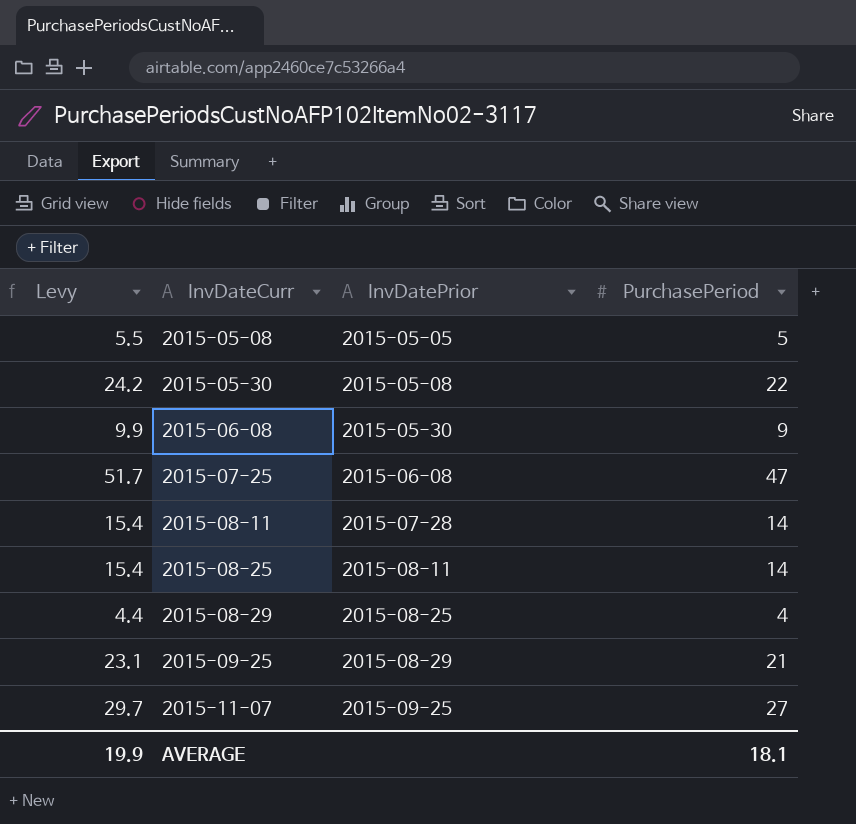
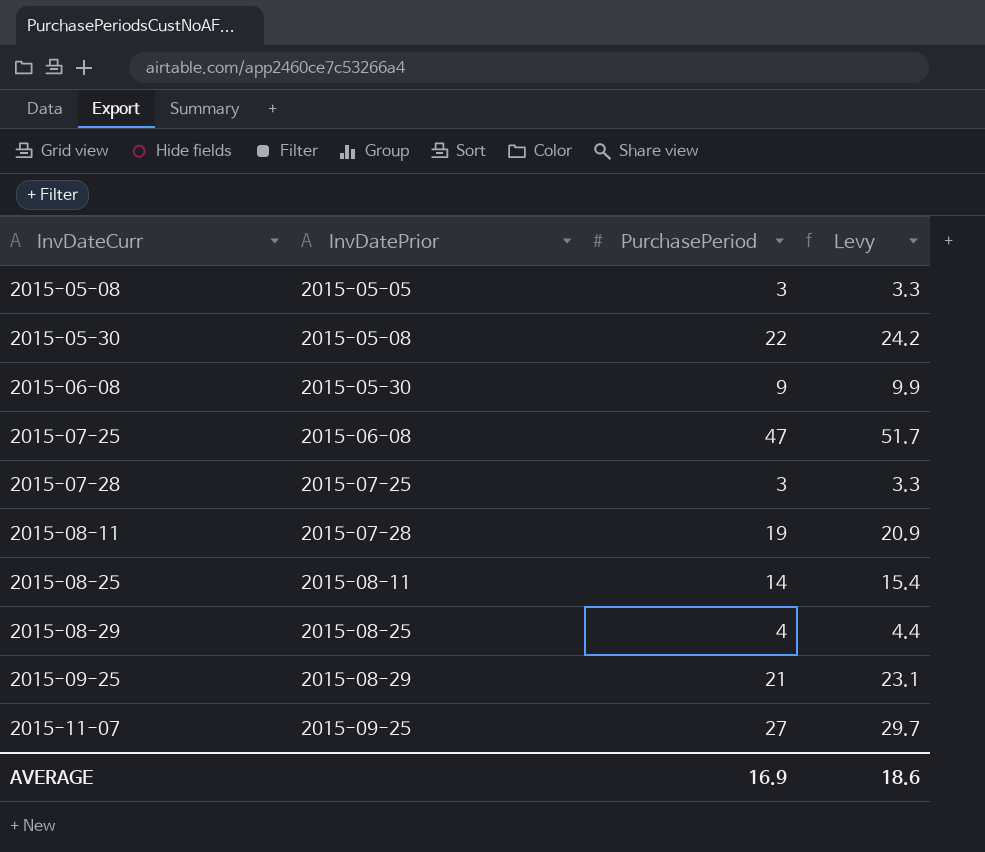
column Levy | position: 1 -> 4
2015-05-08 | PurchasePeriod: 5 -> 3
2015-05-08 | Levy: 5.5 -> 3.3
row 2015-07-28: none -> 2015-07-25 | 3 | 3.3
2015-08-11 | PurchasePeriod: 14 -> 19
2015-08-11 | Levy: 15.4 -> 20.9
AVERAGE | PurchasePeriod: 18.1 -> 16.9
AVERAGE | Levy: 19.9 -> 18.6

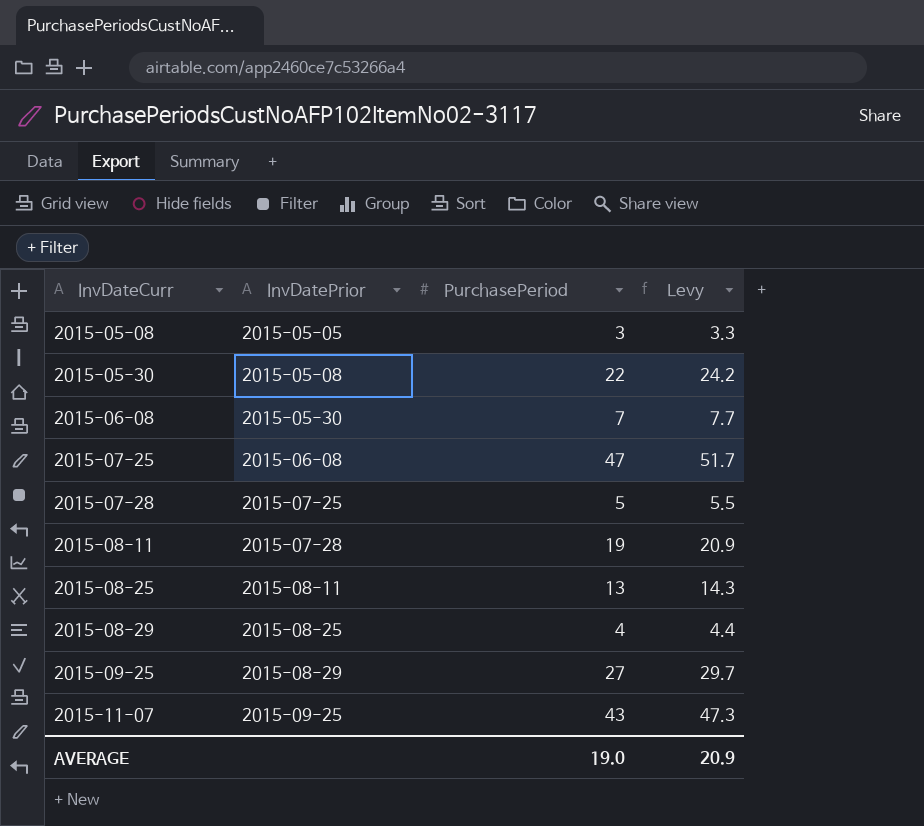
2015-06-08 | PurchasePeriod: 9 -> 7
2015-06-08 | Levy: 9.9 -> 7.7
2015-07-28 | PurchasePeriod: 3 -> 5
2015-07-28 | Levy: 3.3 -> 5.5
2015-08-25 | PurchasePeriod: 14 -> 13
2015-08-25 | Levy: 15.4 -> 14.3
2015-09-25 | PurchasePeriod: 21 -> 27
2015-09-25 | Levy: 23.1 -> 29.7
2015-11-07 | PurchasePeriod: 27 -> 43
2015-11-07 | Levy: 29.7 -> 47.3
AVERAGE | PurchasePeriod: 16.9 -> 19.0
AVERAGE | Levy: 18.6 -> 20.9

